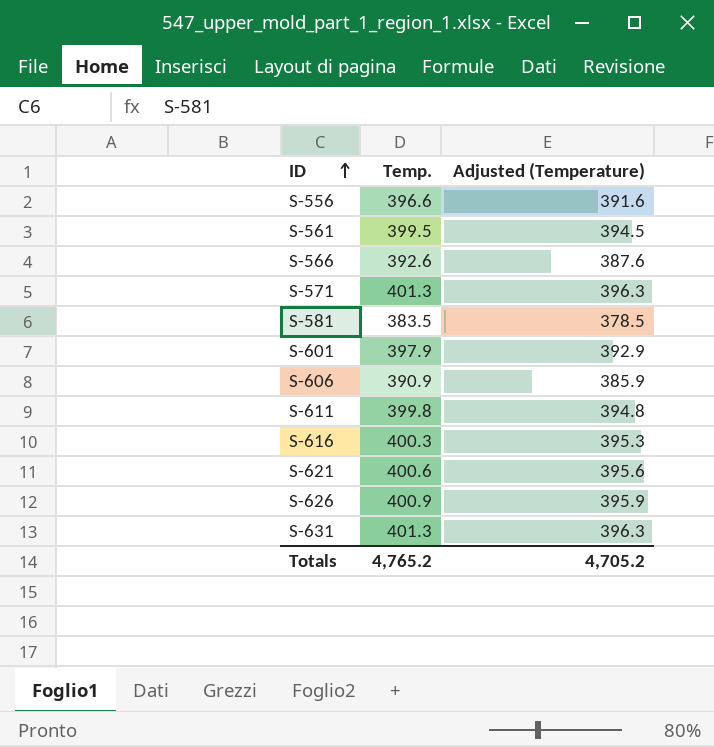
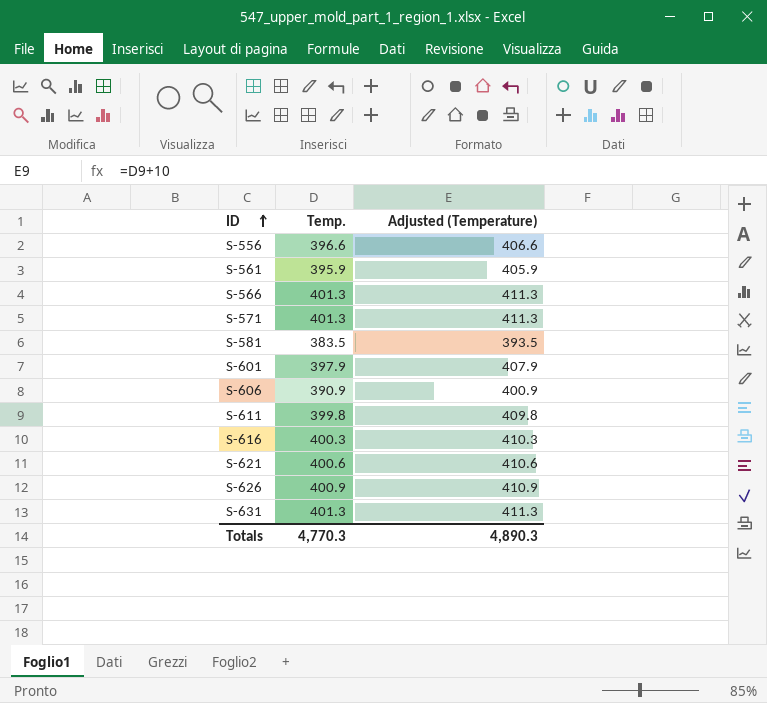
column Adjusted (Temperature) | formula: [Temp.] - 5 -> [Temp.] + 10
S-561 | Temp.: 399.5 -> 395.9
S-566 | Temp.: 392.6 -> 401.3
Totals | Temp.: 4,765.2 -> 4,770.3
Totals | Adjusted (Temperature): 4,705.2 -> 4,890.3

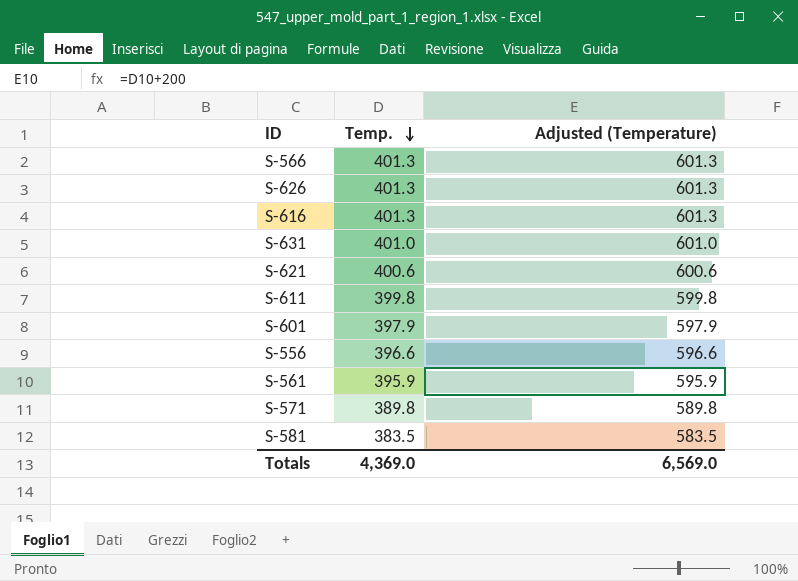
row order: ID ascending -> Temp. descending
column Adjusted (Temperature) | formula: [Temp.] + 10 -> [Temp.] + 200
row S-606: 390.9 | 400.9 -> none
S-626 | Temp.: 400.9 -> 401.3
S-616 | Temp.: 400.3 -> 401.3
S-631 | Temp.: 401.3 -> 401.0
S-571 | Temp.: 401.3 -> 389.8
Totals | Temp.: 4,770.3 -> 4,369.0
Totals | Adjusted (Temperature): 4,890.3 -> 6,569.0

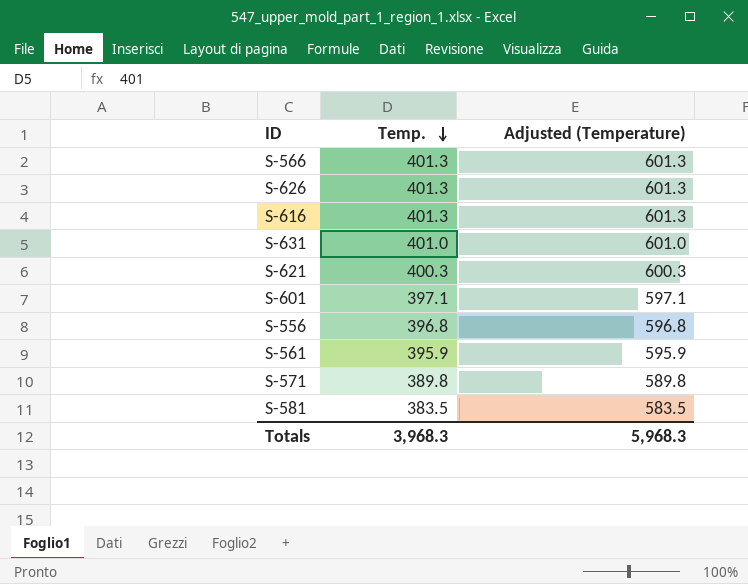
row S-611: 399.8 | 599.8 -> none
S-621 | Temp.: 400.6 -> 400.3
S-621 | Adjusted (Temperature): 600.6 -> 600.3
S-601 | Temp.: 397.9 -> 397.1
S-601 | Adjusted (Temperature): 597.9 -> 597.1
S-556 | Temp.: 396.6 -> 396.8
S-556 | Adjusted (Temperature): 596.6 -> 596.8
Totals | Temp.: 4,369.0 -> 3,968.3
Totals | Adjusted (Temperature): 6,569.0 -> 5,968.3

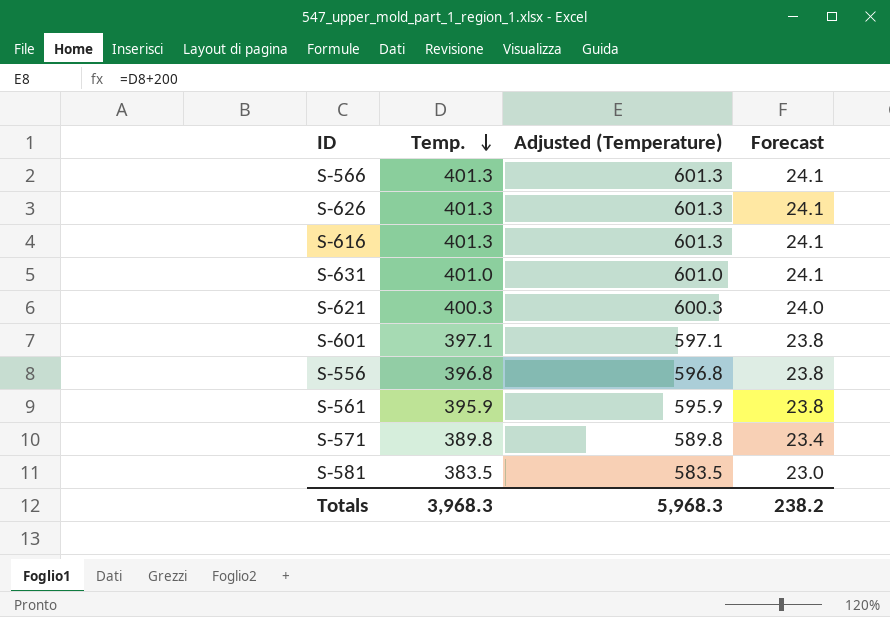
column Forecast | formula: none -> [Temp.] * 0.06

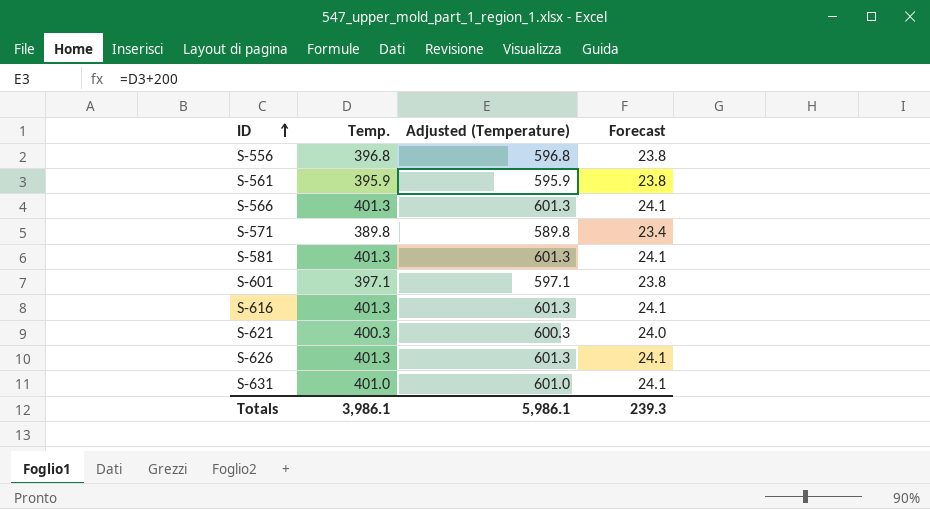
row order: Temp. descending -> ID ascending
S-581 | Temp.: 383.5 -> 401.3
S-581 | Adjusted (Temperature): 583.5 -> 601.3
S-581 | Forecast: 23.0 -> 24.1
Totals | Temp.: 3,968.3 -> 3,986.1
Totals | Adjusted (Temperature): 5,968.3 -> 5,986.1
Totals | Forecast: 238.2 -> 239.3

